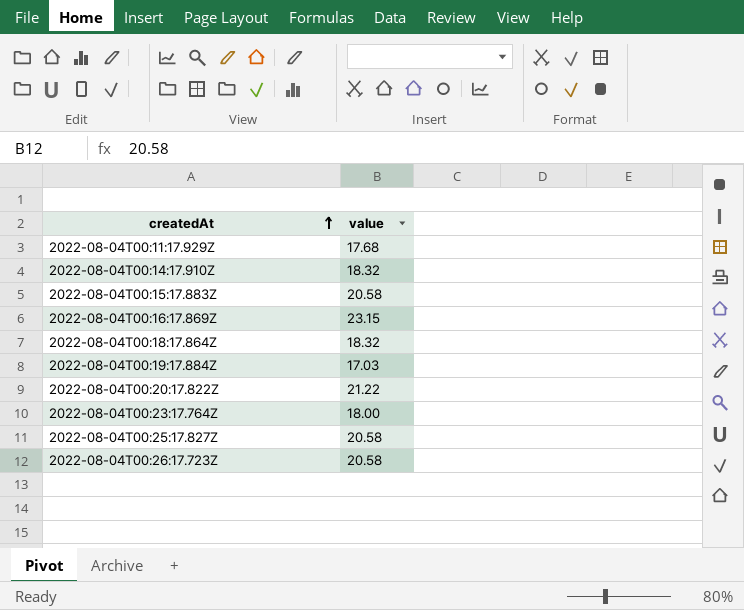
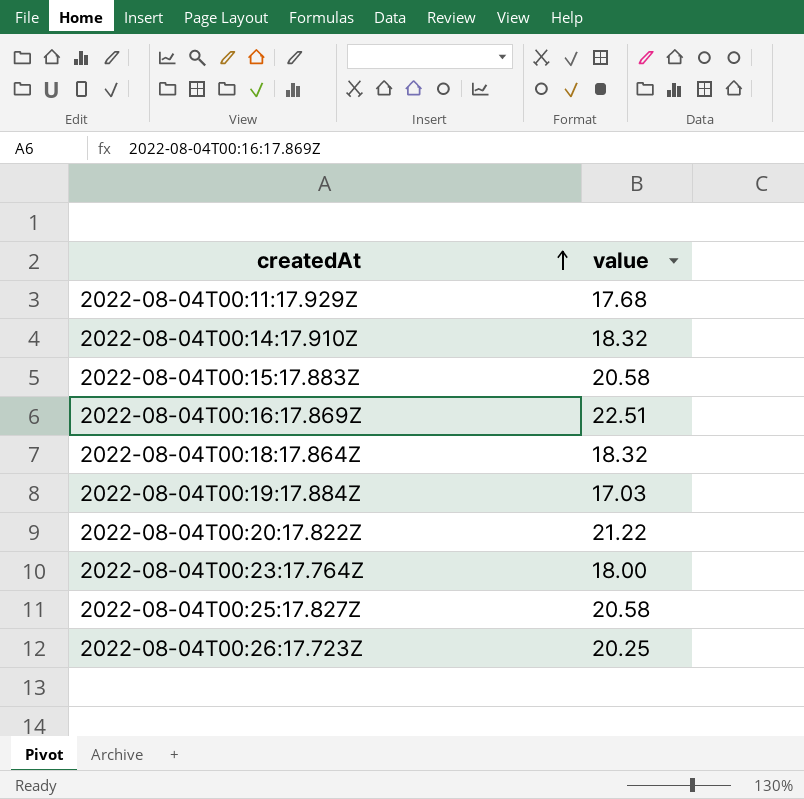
2022-08-04T00:16:17.869Z | value: 23.15 -> 22.51
2022-08-04T00:26:17.723Z | value: 20.58 -> 20.25

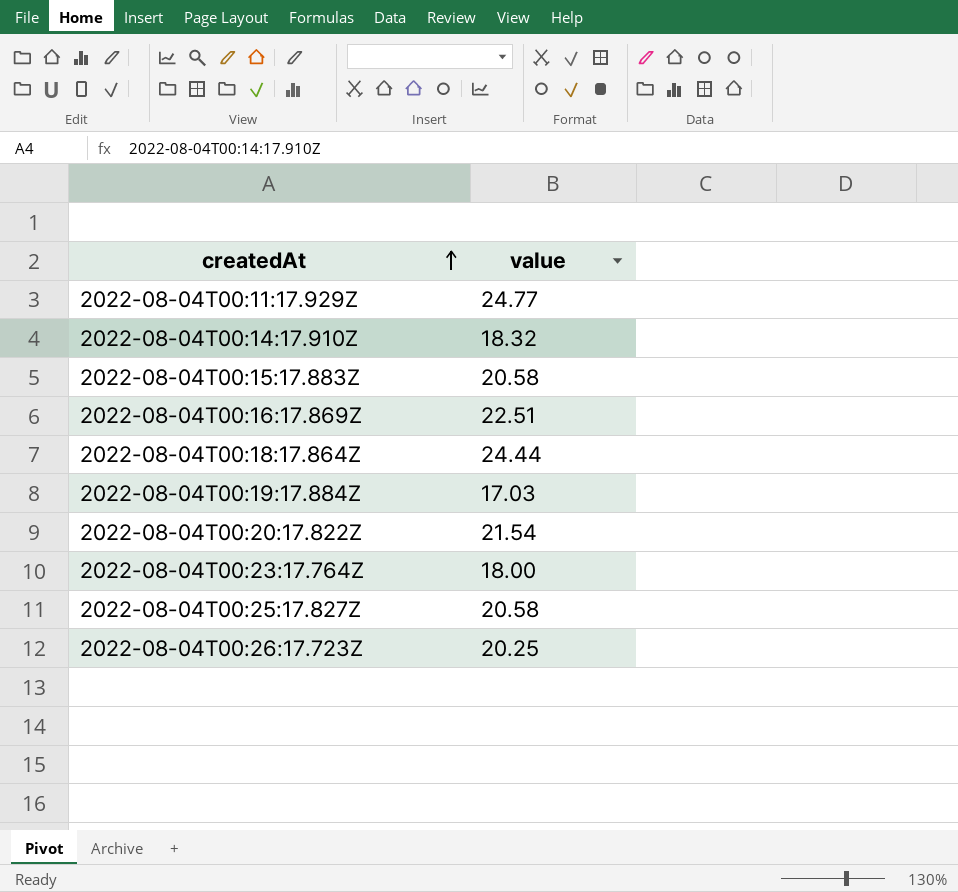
2022-08-04T00:11:17.929Z | value: 17.68 -> 24.77
2022-08-04T00:18:17.864Z | value: 18.32 -> 24.44
2022-08-04T00:20:17.822Z | value: 21.22 -> 21.54

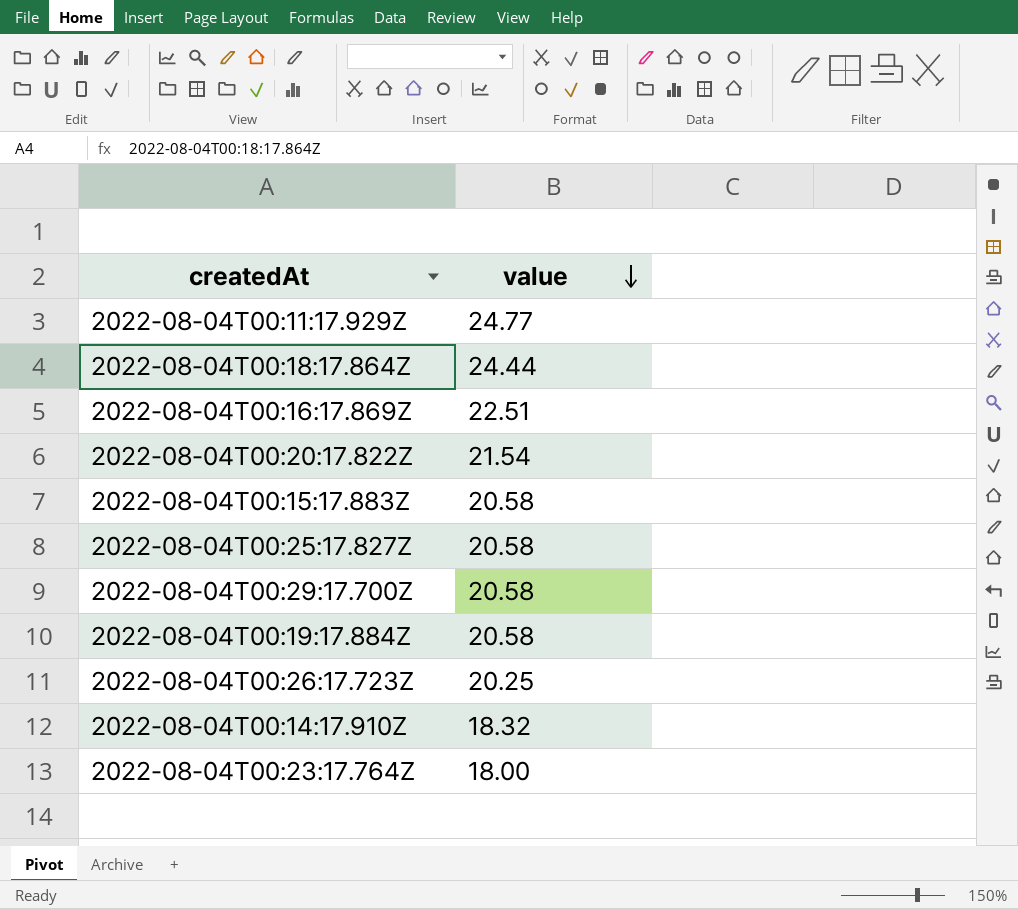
row order: createdAt ascending -> value descending
row 2022-08-04T00:29:17.700Z: none -> 20.58
2022-08-04T00:19:17.884Z | value: 17.03 -> 20.58

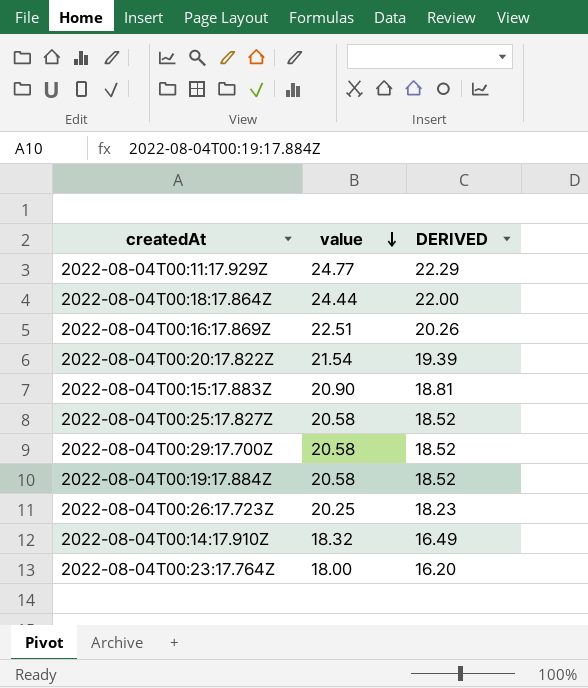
column DERIVED | formula: none -> [value] * 0.9
2022-08-04T00:15:17.883Z | value: 20.58 -> 20.90

